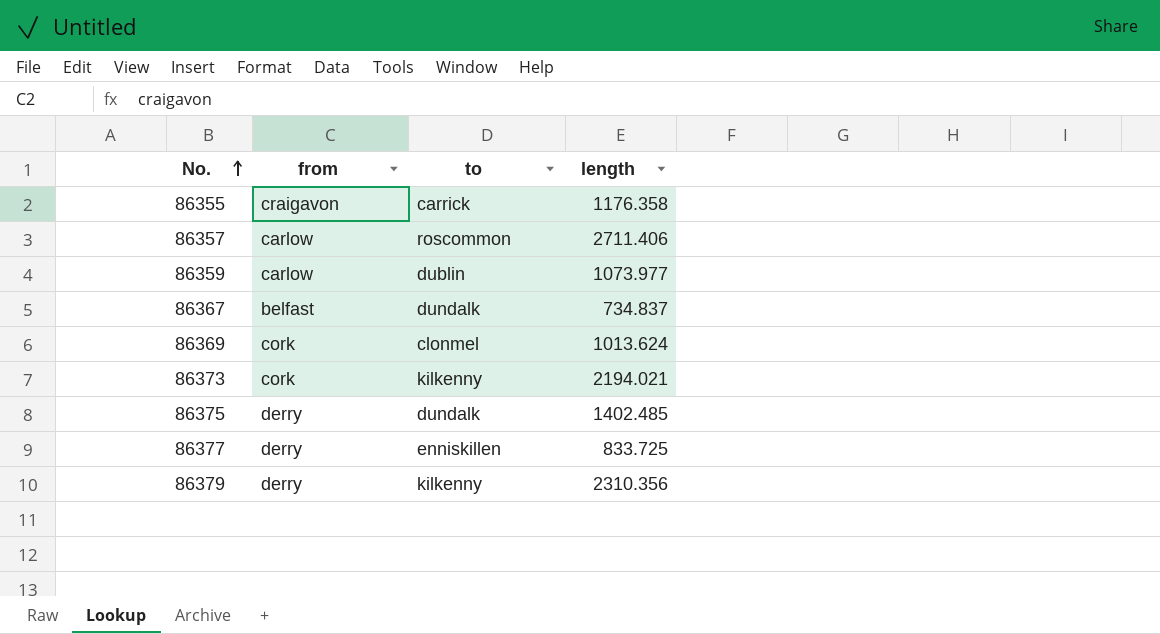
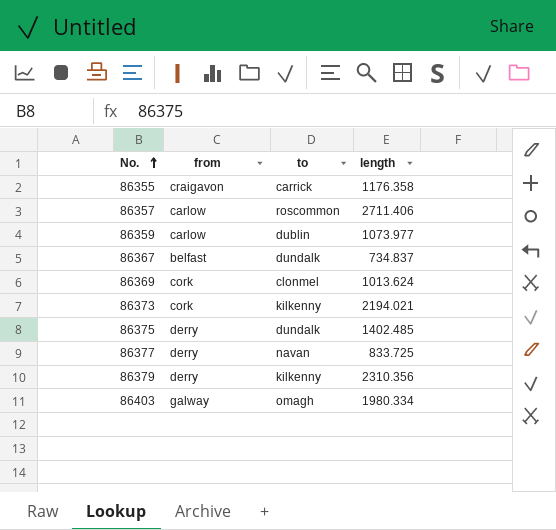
86377 | to: enniskillen -> navan
row 86403: none -> galway | omagh | 1980.334

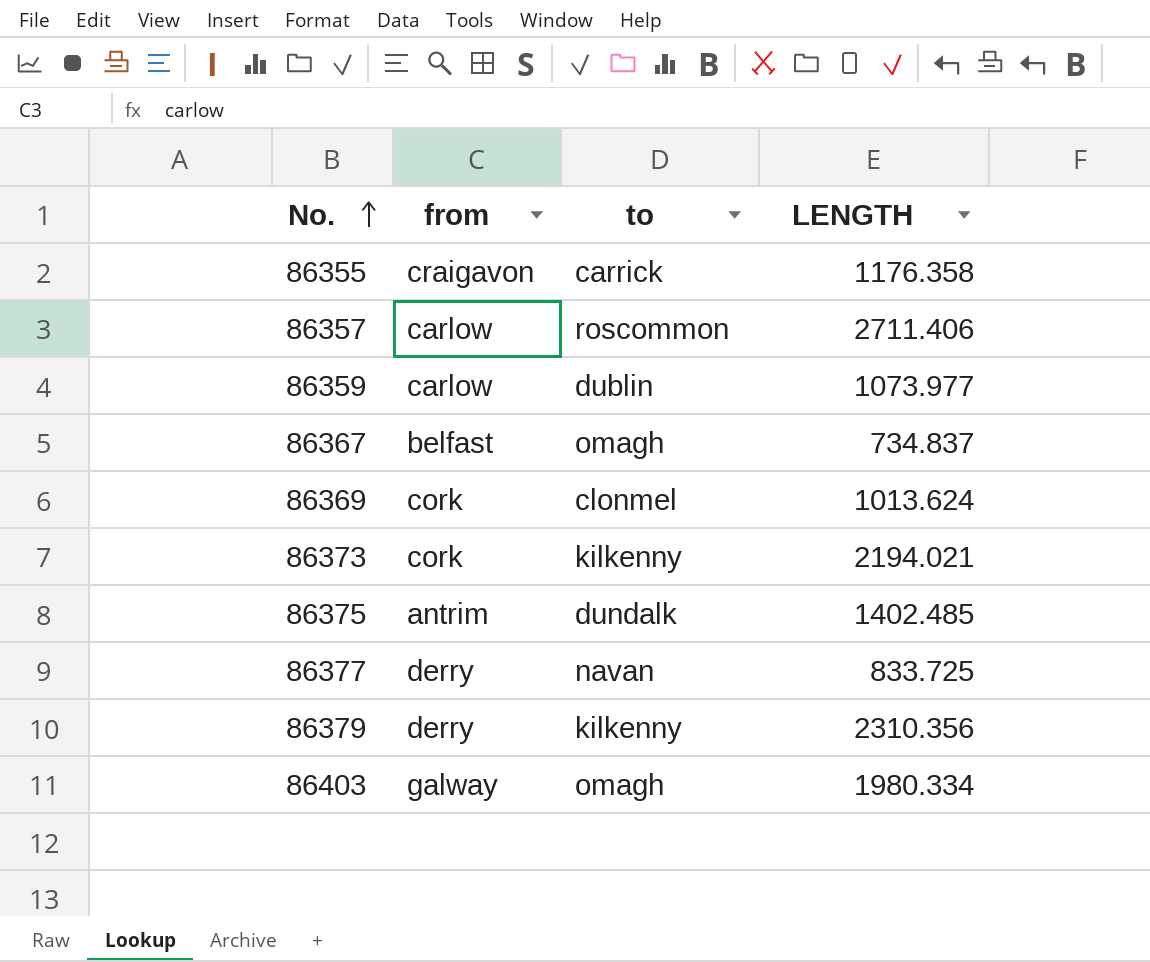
column name: length -> LENGTH
86367 | to: dundalk -> omagh
86375 | from: derry -> antrim

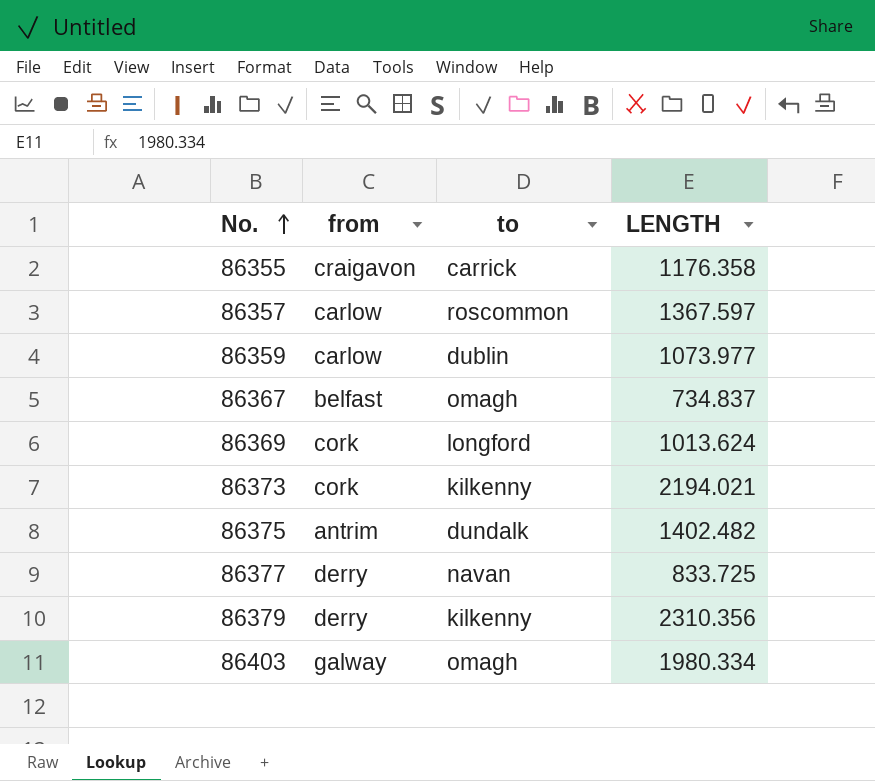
86357 | LENGTH: 2711.406 -> 1367.597
86369 | to: clonmel -> longford
86375 | LENGTH: 1402.485 -> 1402.482

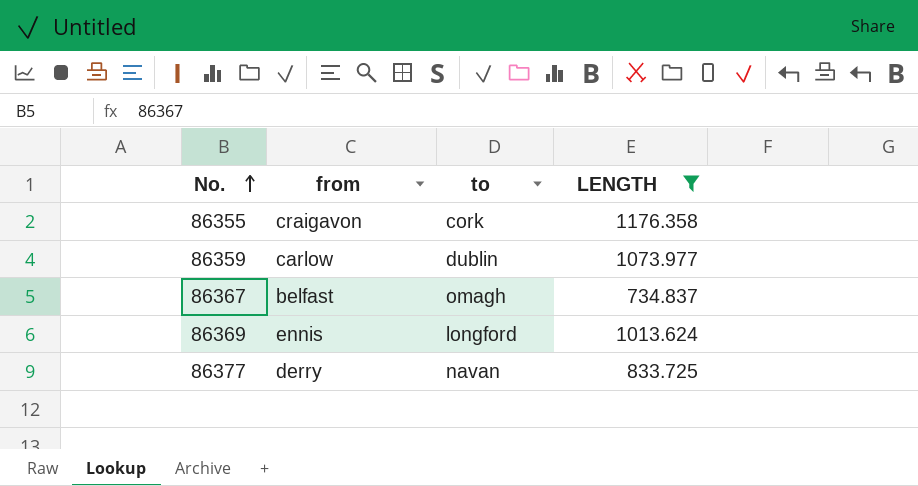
filter: none -> LENGTH <= 1176.358
86355 | to: carrick -> cork
86369 | from: cork -> ennis

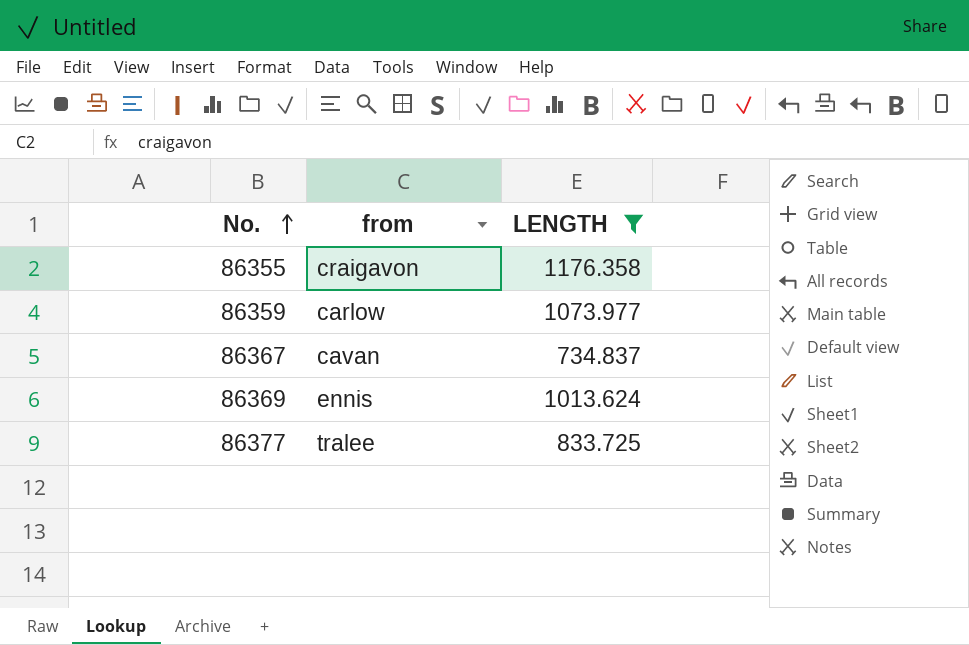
column to | position: 3 -> none
86367 | from: belfast -> cavan
86377 | from: derry -> tralee

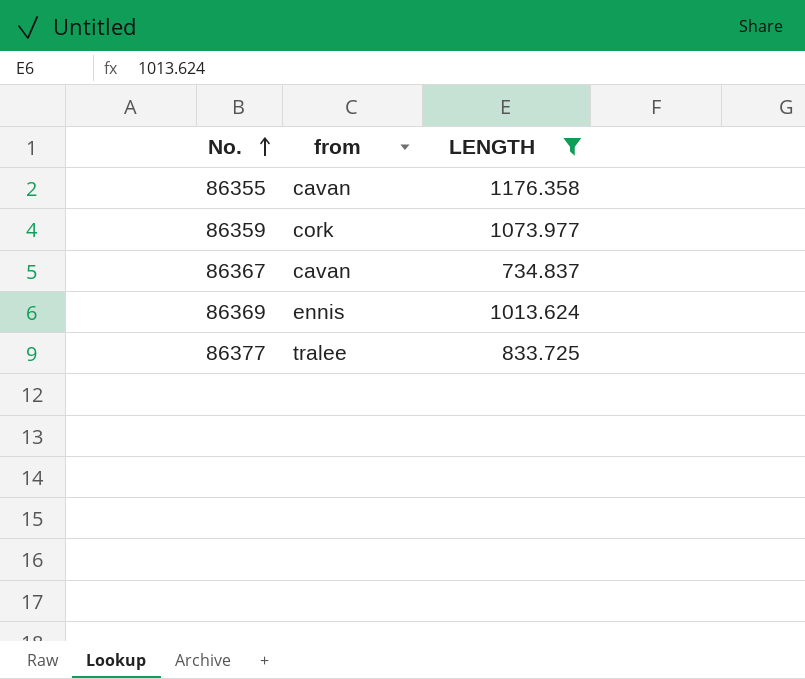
86355 | from: craigavon -> cavan
86359 | from: carlow -> cork

